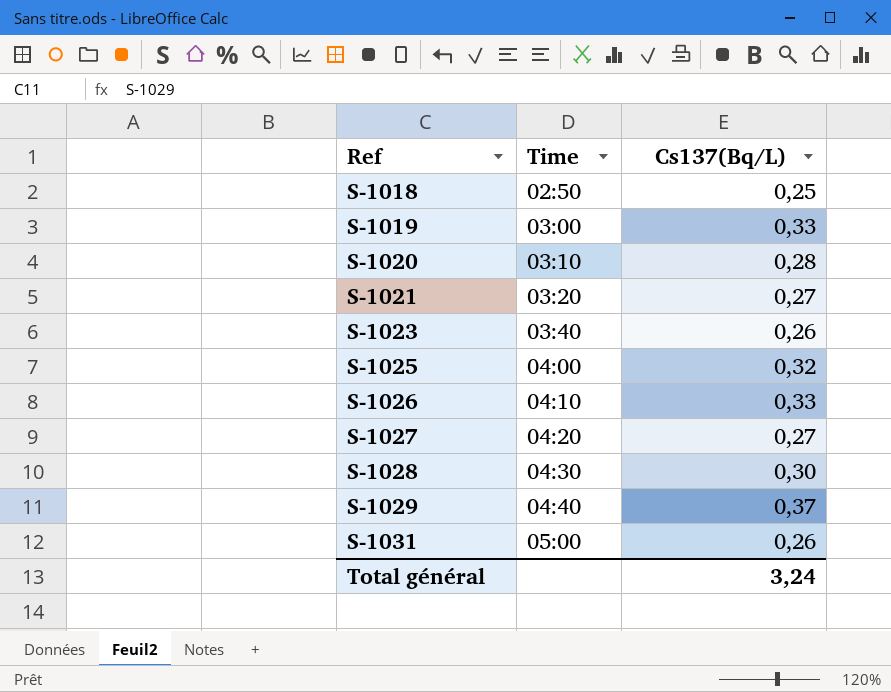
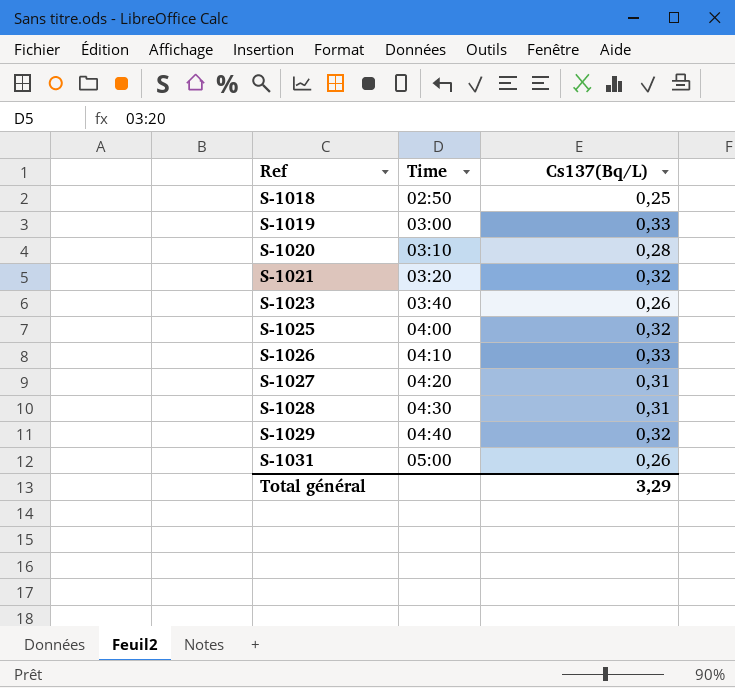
S-1021 | Cs137(Bq/L): 0,27 -> 0,32
S-1027 | Cs137(Bq/L): 0,27 -> 0,31
S-1028 | Cs137(Bq/L): 0,30 -> 0,31
S-1029 | Cs137(Bq/L): 0,37 -> 0,32
Total général | Cs137(Bq/L): 3,24 -> 3,29

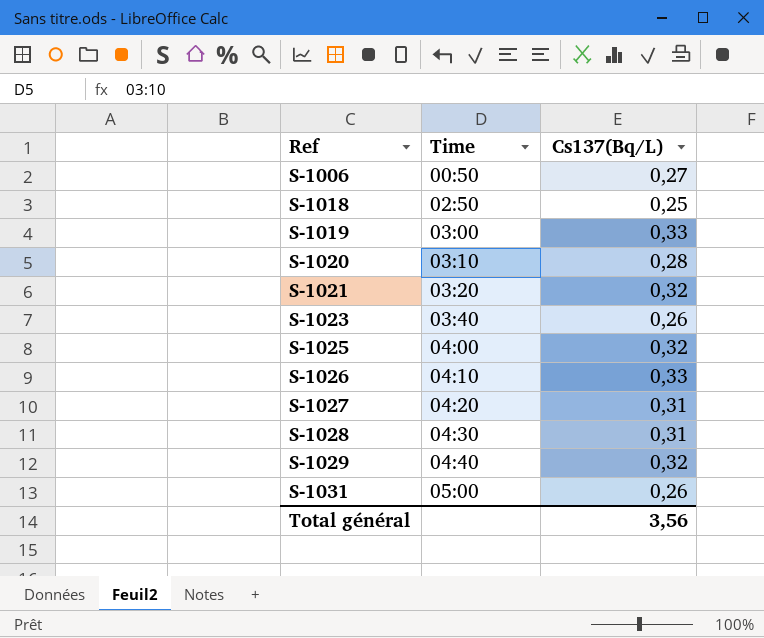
row S-1006: none -> 00:50 | 0,27
Total général | Cs137(Bq/L): 3,29 -> 3,56

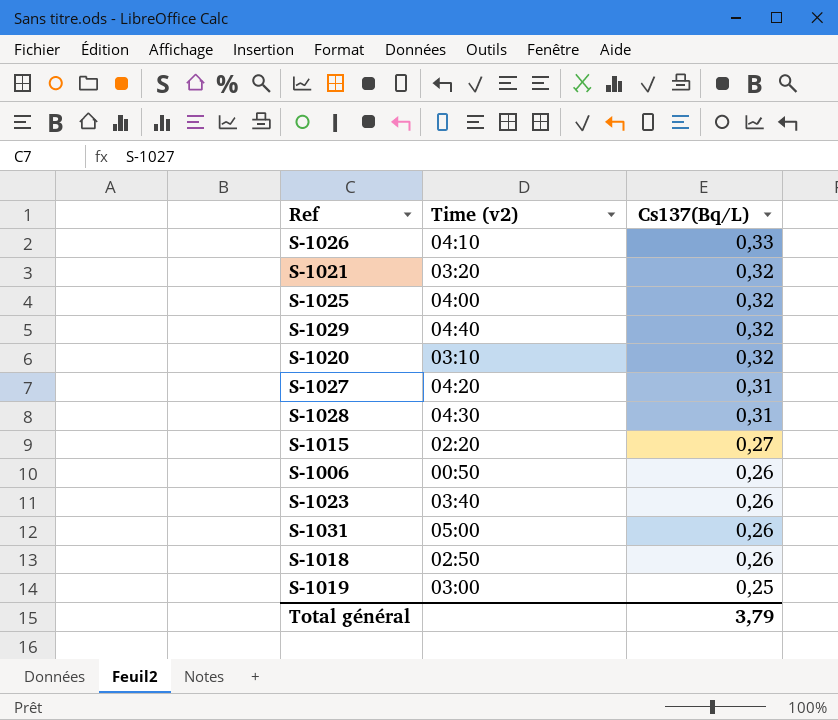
row order: Ref ascending -> Cs137(Bq/L) descending
column name: Time -> Time (v2)
S-1020 | Cs137(Bq/L): 0,28 -> 0,32
row S-1015: none -> 02:20 | 0,27
S-1006 | Cs137(Bq/L): 0,27 -> 0,26
S-1018 | Cs137(Bq/L): 0,25 -> 0,26
S-1019 | Cs137(Bq/L): 0,33 -> 0,25
Total général | Cs137(Bq/L): 3,56 -> 3,79

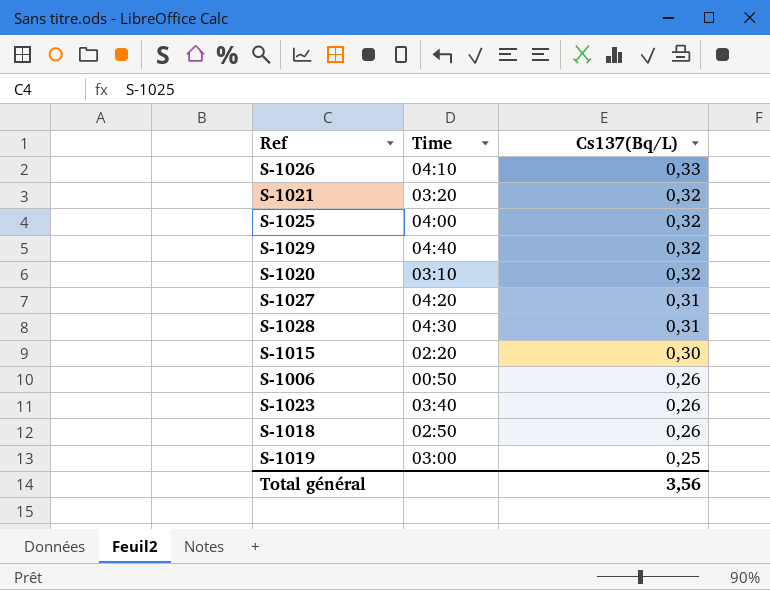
column name: Time (v2) -> Time
row S-1031: 05:00 | 0,26 -> none
S-1015 | Cs137(Bq/L): 0,27 -> 0,30
Total général | Cs137(Bq/L): 3,79 -> 3,56

